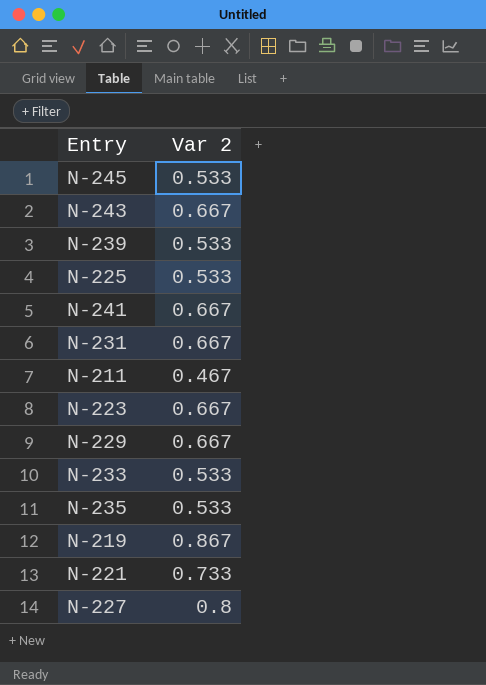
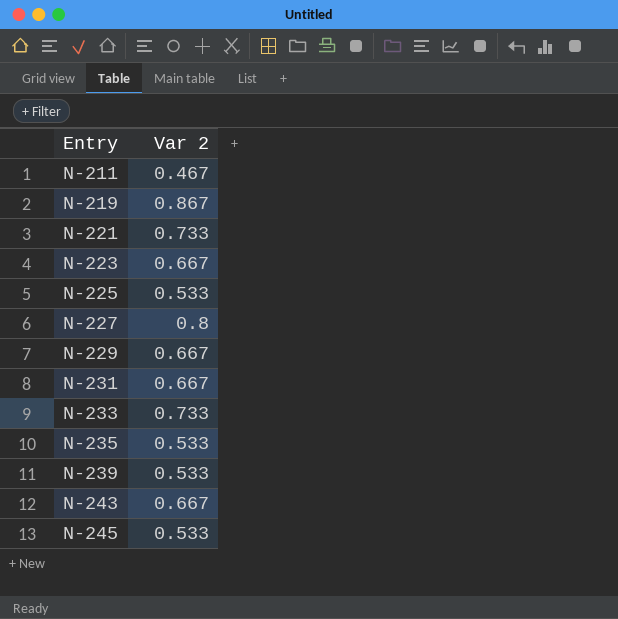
row order: none -> Entry ascending
row N-241: 0.667 -> none
N-233 | Var 2: 0.533 -> 0.733

